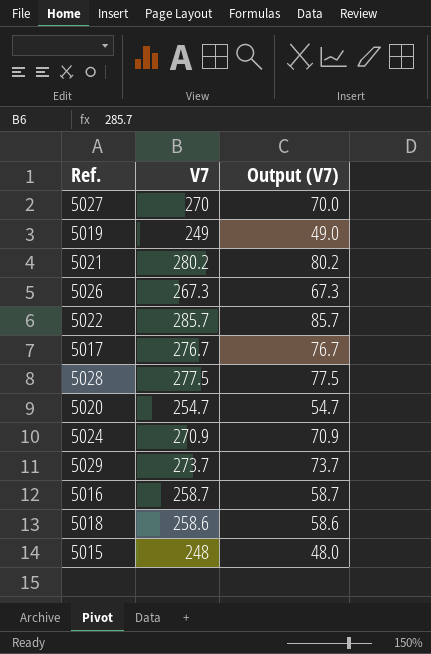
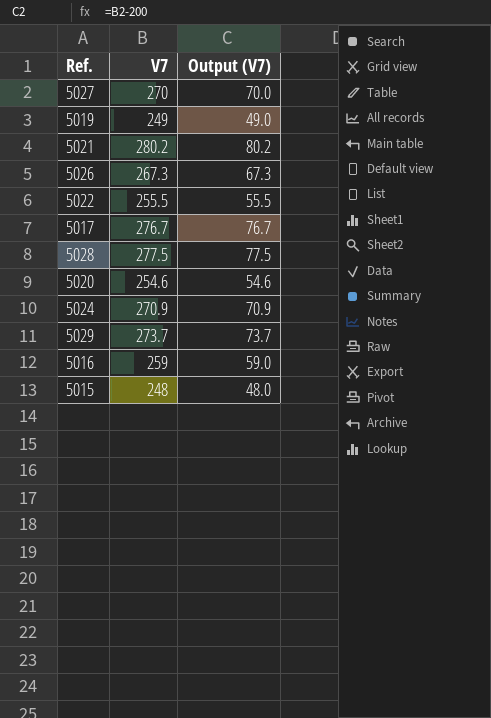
row 5018: 258.6 | 58.6 -> none
5022 | V7: 285.7 -> 255.5
5022 | Output (V7): 85.7 -> 55.5
5020 | V7: 254.7 -> 254.6
5020 | Output (V7): 54.7 -> 54.6
5016 | V7: 258.7 -> 259
5016 | Output (V7): 58.7 -> 59.0

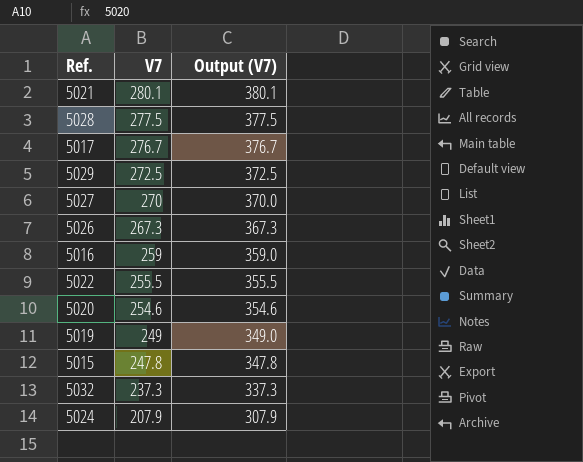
row order: none -> V7 descending
column Output (V7) | formula: [V7] - 200 -> [V7] + 100
5021 | V7: 280.2 -> 280.1
5029 | V7: 273.7 -> 272.5
5015 | V7: 248 -> 247.8
row 5032: none -> 237.3 | 337.3
5024 | V7: 270.9 -> 207.9

